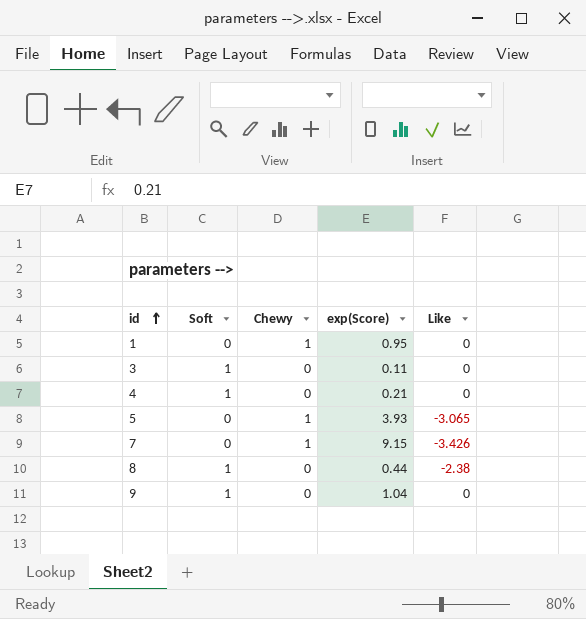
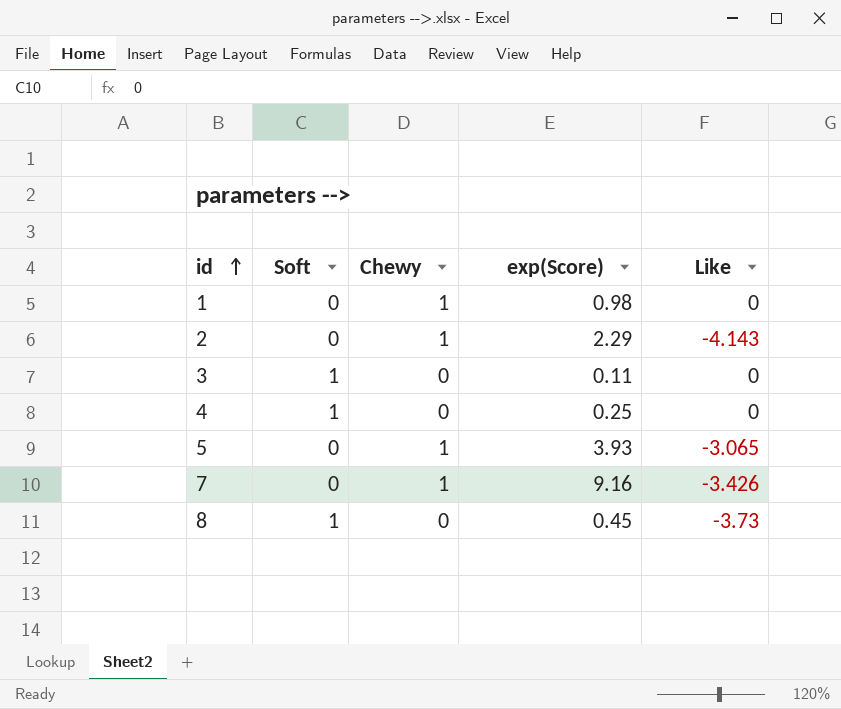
row 9: 1 | 0 | 1.04 | 0 -> none
1 | exp(Score): 0.95 -> 0.98
row 2: none -> 0 | 1 | 2.29 | -4.143
4 | exp(Score): 0.21 -> 0.25
7 | exp(Score): 9.15 -> 9.16
8 | exp(Score): 0.44 -> 0.45
8 | Like: -2.38 -> -3.73

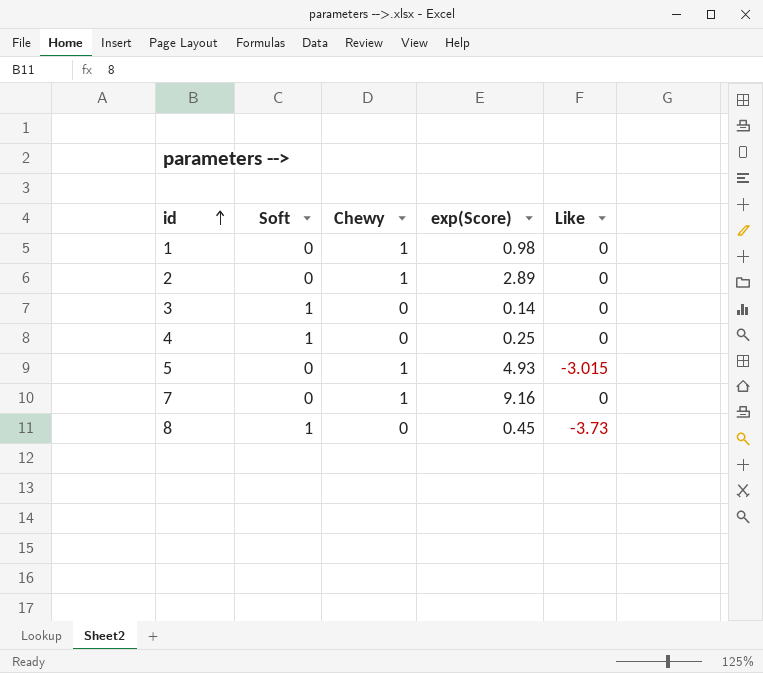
2 | exp(Score): 2.29 -> 2.89
2 | Like: -4.143 -> 0
3 | exp(Score): 0.11 -> 0.14
5 | exp(Score): 3.93 -> 4.93
5 | Like: -3.065 -> -3.015
7 | Like: -3.426 -> 0

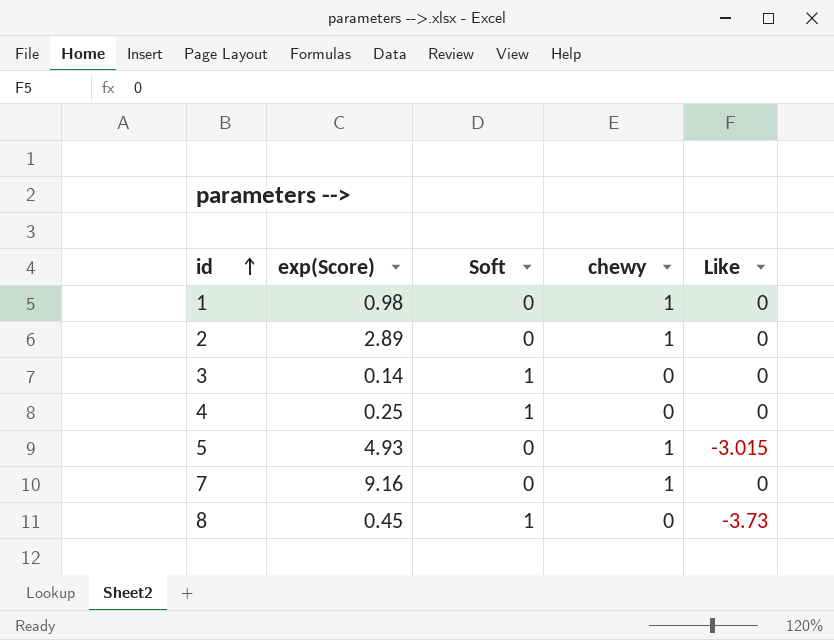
column exp(Score) | position: 4 -> 2
column name: Chewy -> chewy

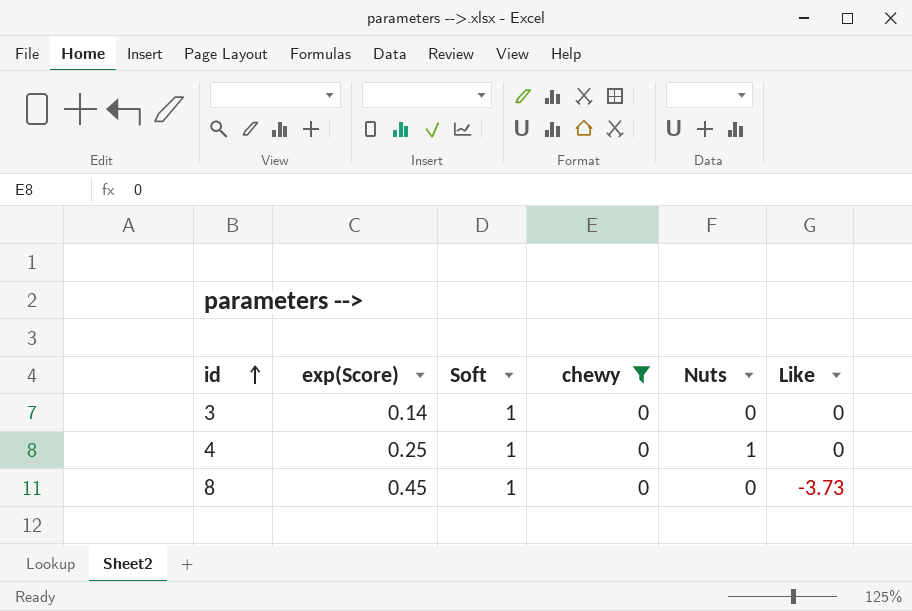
filter: none -> chewy = 0
column Nuts | position: none -> 5

